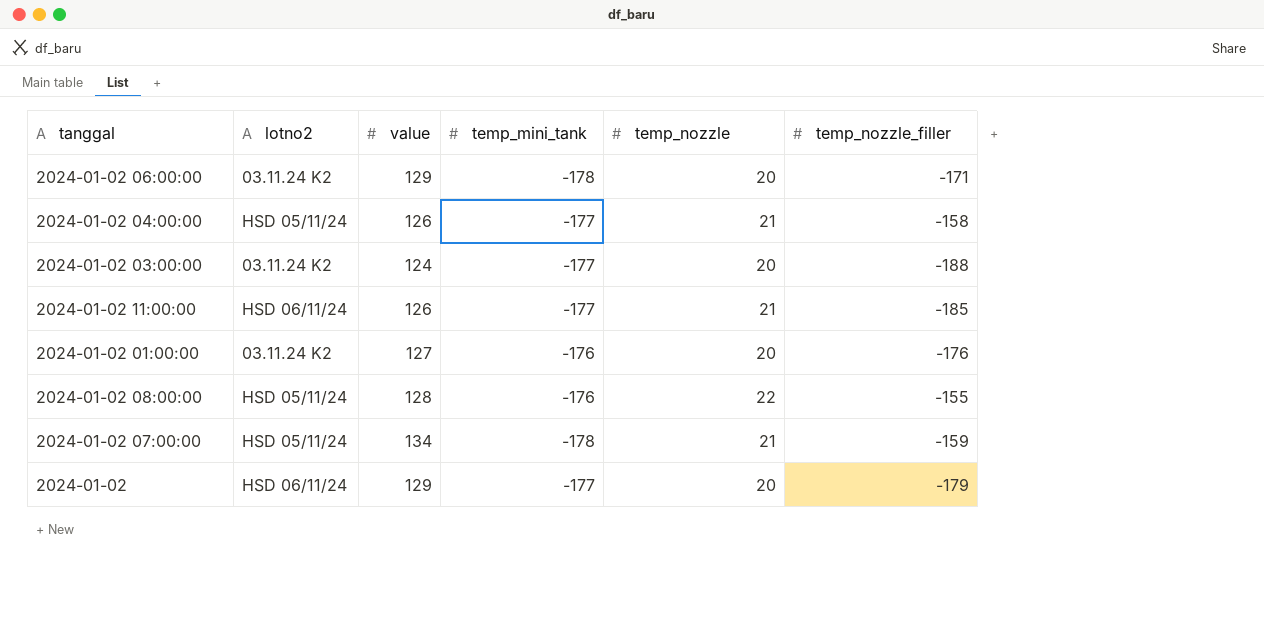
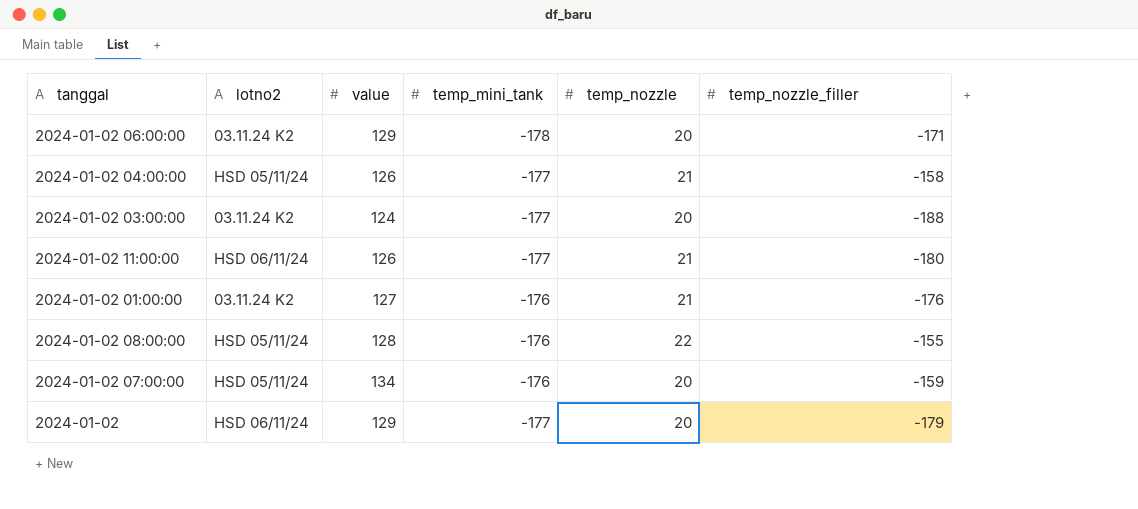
2024-01-02 11:00:00 | temp_nozzle_filler: -185 -> -180
2024-01-02 01:00:00 | temp_nozzle: 20 -> 21
2024-01-02 07:00:00 | temp_mini_tank: -178 -> -176
2024-01-02 07:00:00 | temp_nozzle: 21 -> 20

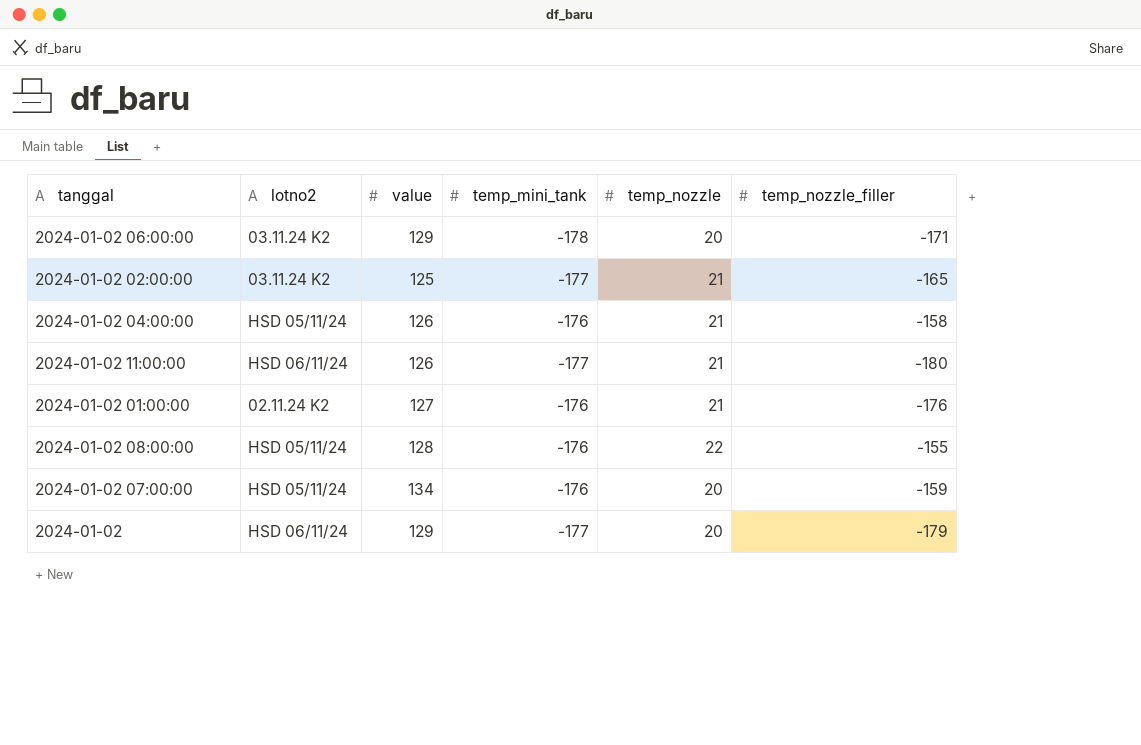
row 2024-01-02 03:00:00: 03.11.24 K2 | 124 | -177 | 20 | -188 -> none
row 2024-01-02 02:00:00: none -> 03.11.24 K2 | 125 | -177 | 21 | -165
2024-01-02 04:00:00 | temp_mini_tank: -177 -> -176
2024-01-02 01:00:00 | lotno2: 03.11.24 K2 -> 02.11.24 K2

